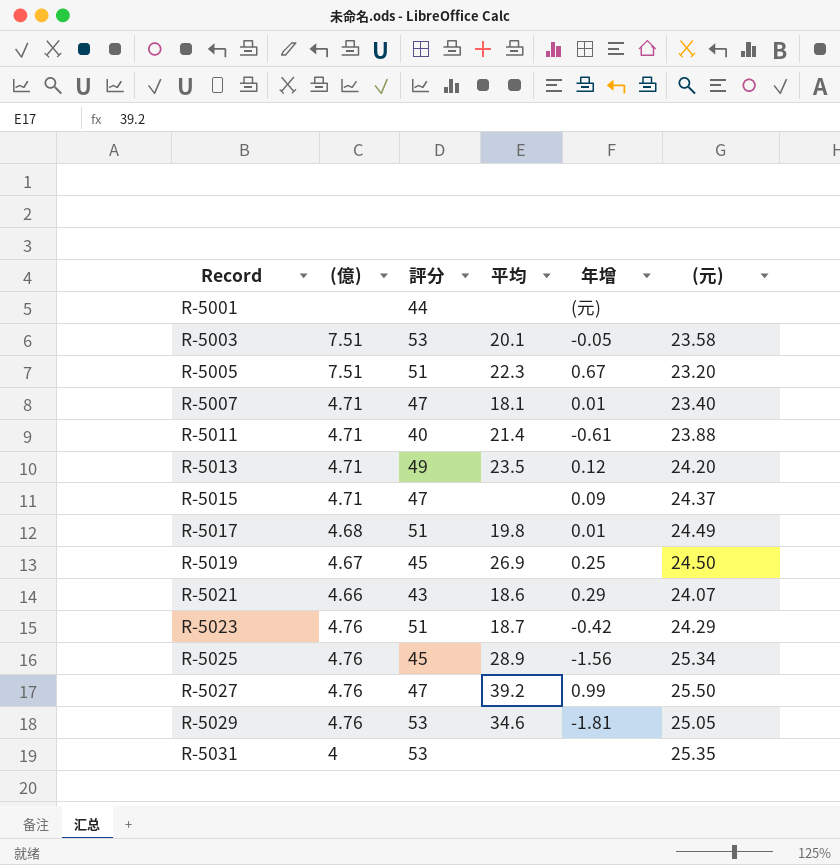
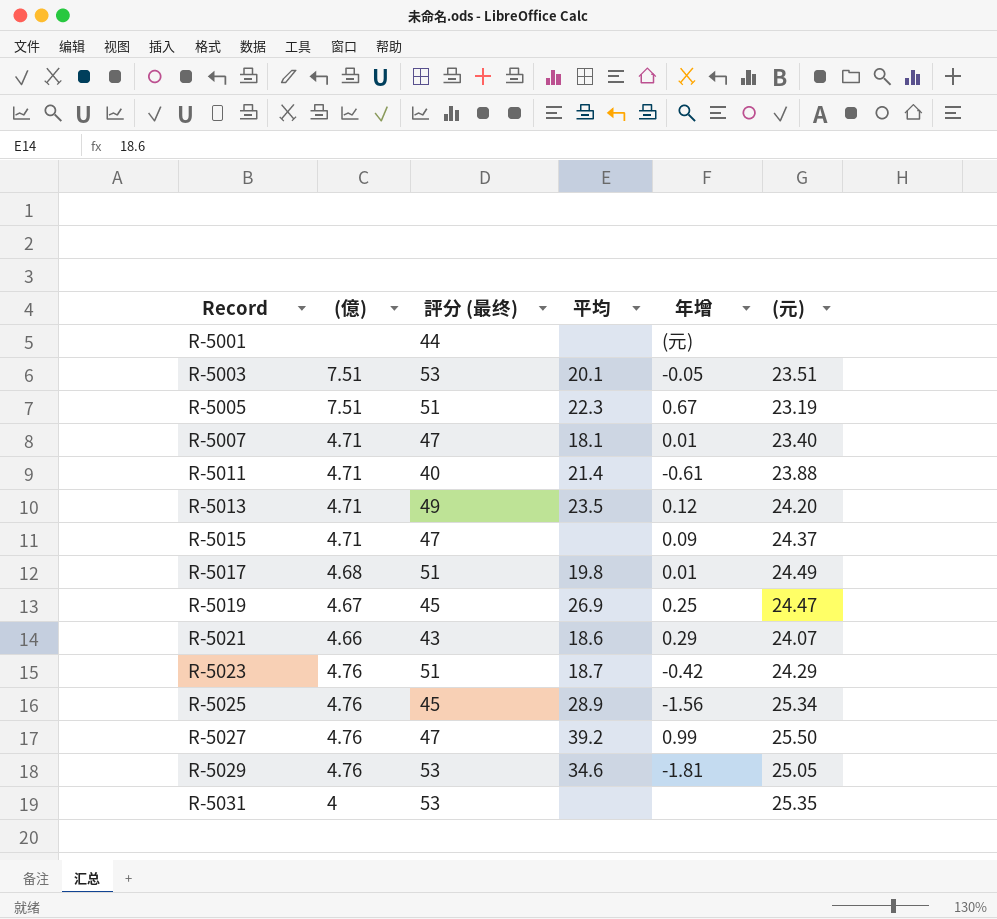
column name: 評分 -> 評分 (最终)
R-5003 | (元): 23.58 -> 23.51
R-5005 | (元): 23.20 -> 23.19
R-5019 | (元): 24.50 -> 24.47

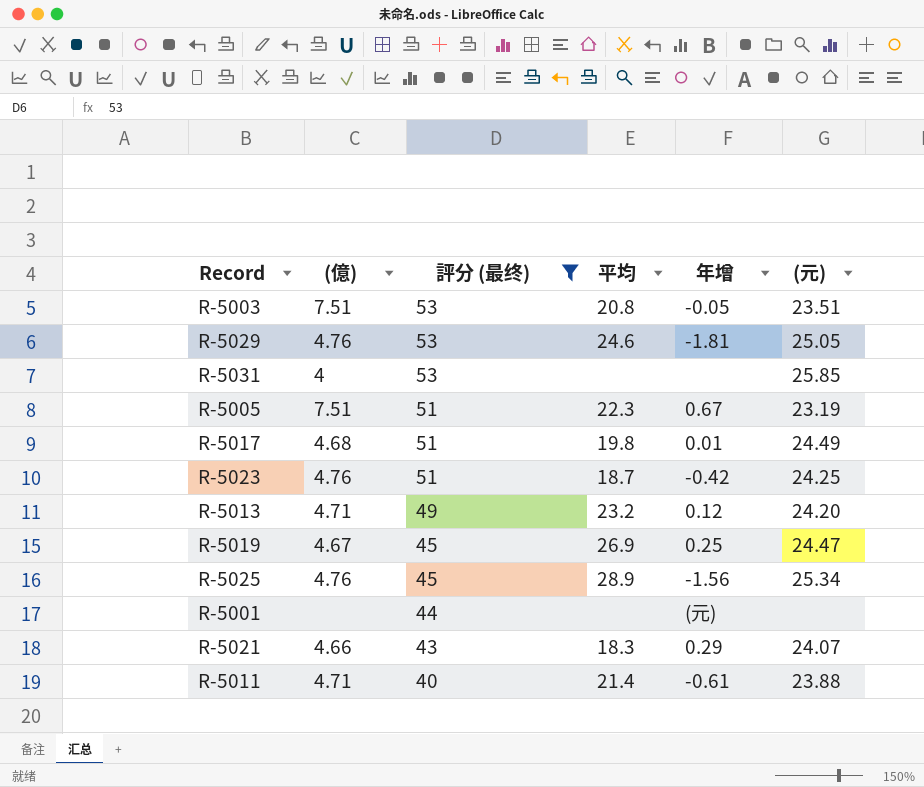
filter: none -> 評分 (最终) != 47
row order: Record ascending -> 評分 (最终) descending
R-5003 | 平均: 20.1 -> 20.8
R-5029 | 平均: 34.6 -> 24.6
R-5031 | (元): 25.35 -> 25.85
R-5023 | (元): 24.29 -> 24.25
R-5013 | 平均: 23.5 -> 23.2
R-5021 | 平均: 18.6 -> 18.3

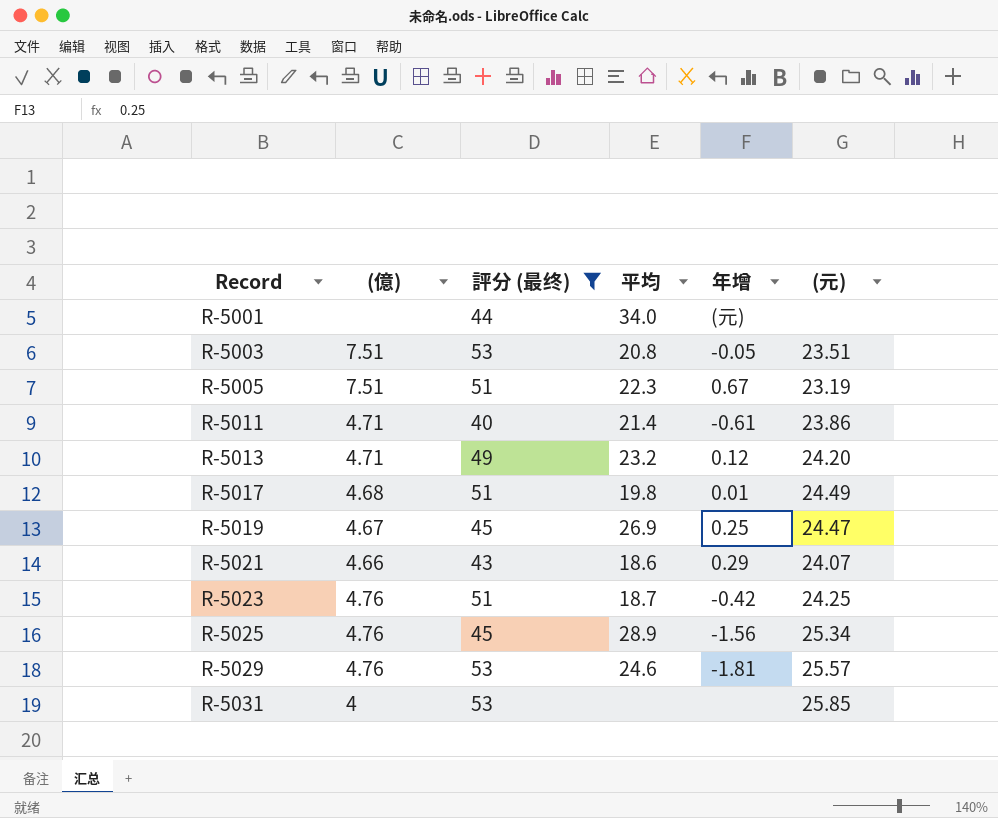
row order: 評分 (最终) descending -> Record ascending
R-5001 | 平均: none -> 34.0
R-5011 | (元): 23.88 -> 23.86
R-5021 | 平均: 18.3 -> 18.6
R-5029 | (元): 25.05 -> 25.57

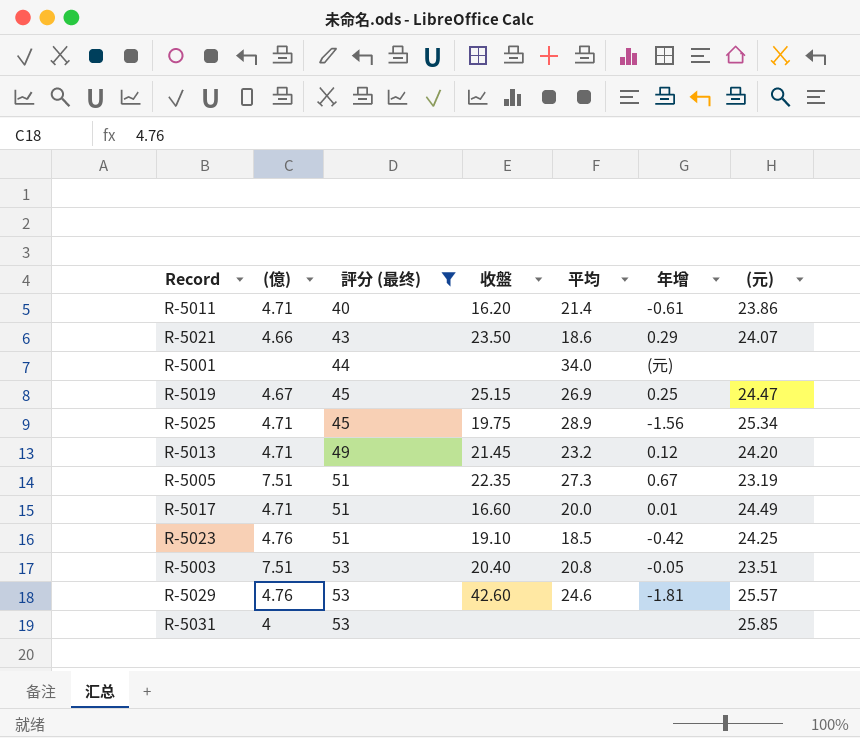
row order: Record ascending -> 評分 (最终) ascending
column 收盤 | position: none -> 4
R-5025 | (億): 4.76 -> 4.71
R-5005 | 平均: 22.3 -> 27.3
R-5017 | (億): 4.68 -> 4.71
R-5017 | 平均: 19.8 -> 20.0
R-5023 | 平均: 18.7 -> 18.5

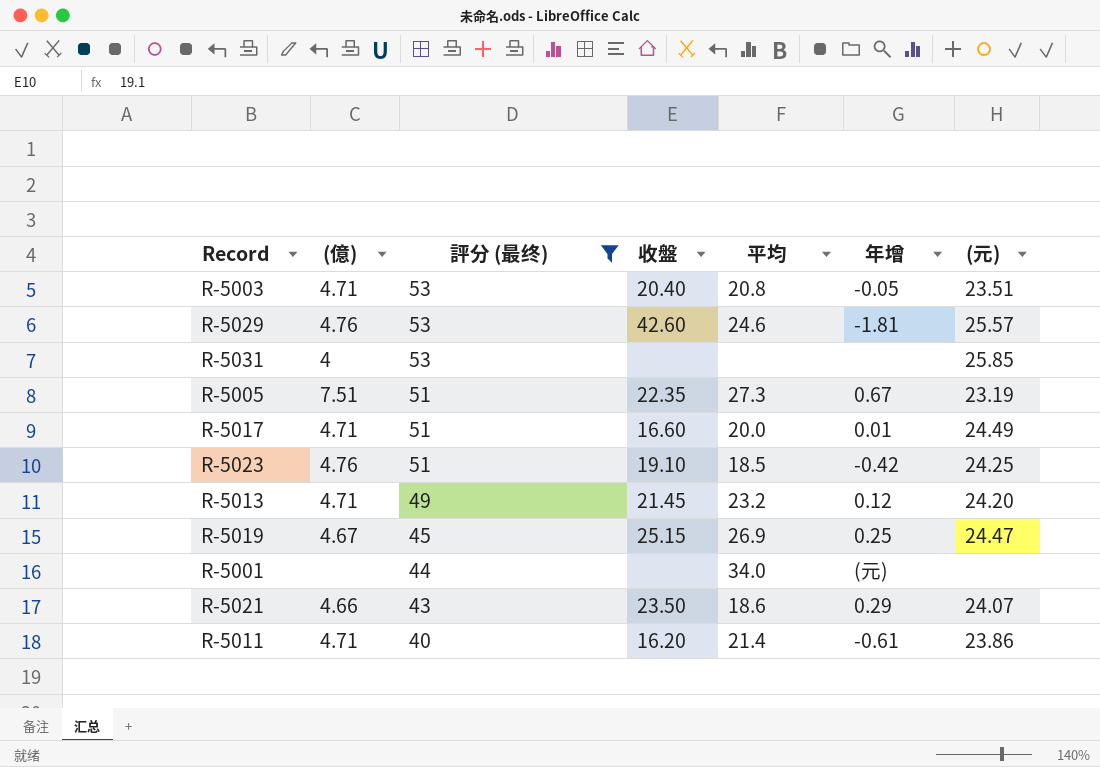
row order: 評分 (最终) ascending -> 評分 (最终) descending
row R-5025: 4.71 | 45 | 19.75 | 28.9 | -1.56 | 25.34 -> none
R-5003 | (億): 7.51 -> 4.71

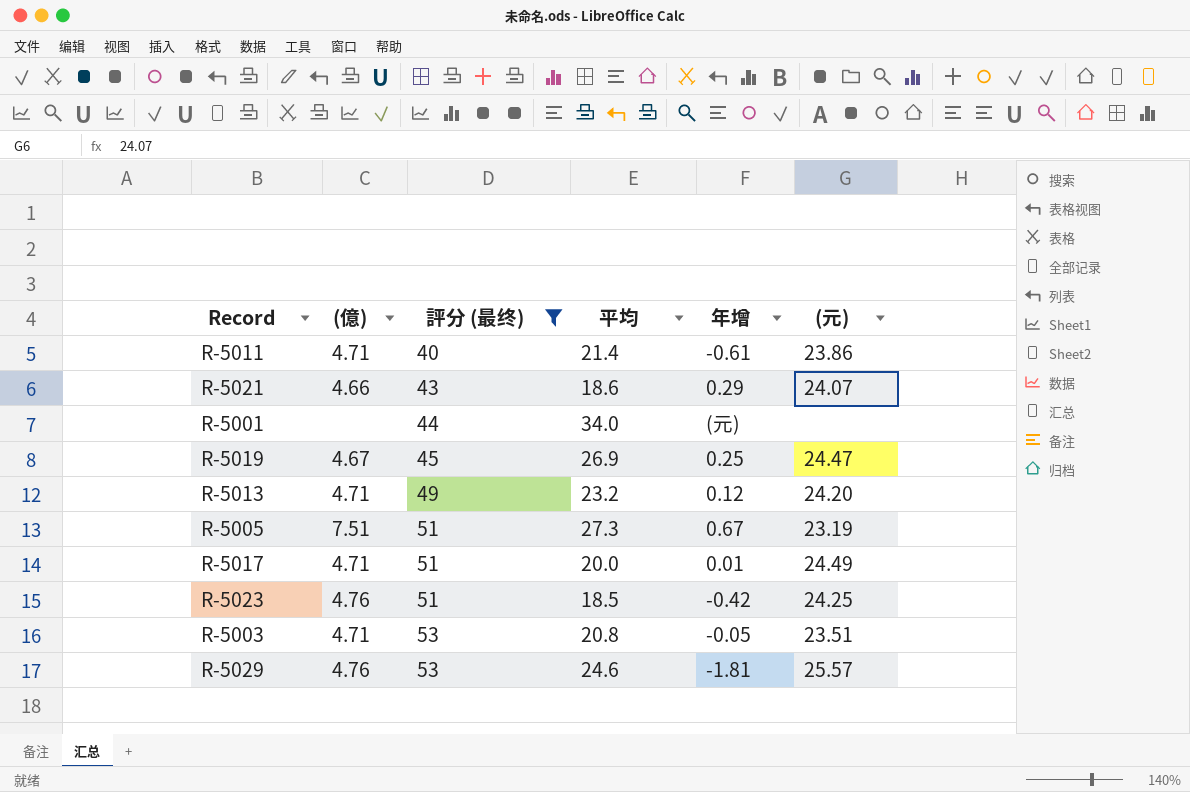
row order: 評分 (最终) descending -> 評分 (最终) ascending
column 收盤 | position: 4 -> none
row R-5031: 4 | 53 | none | none | none | 25.85 -> none

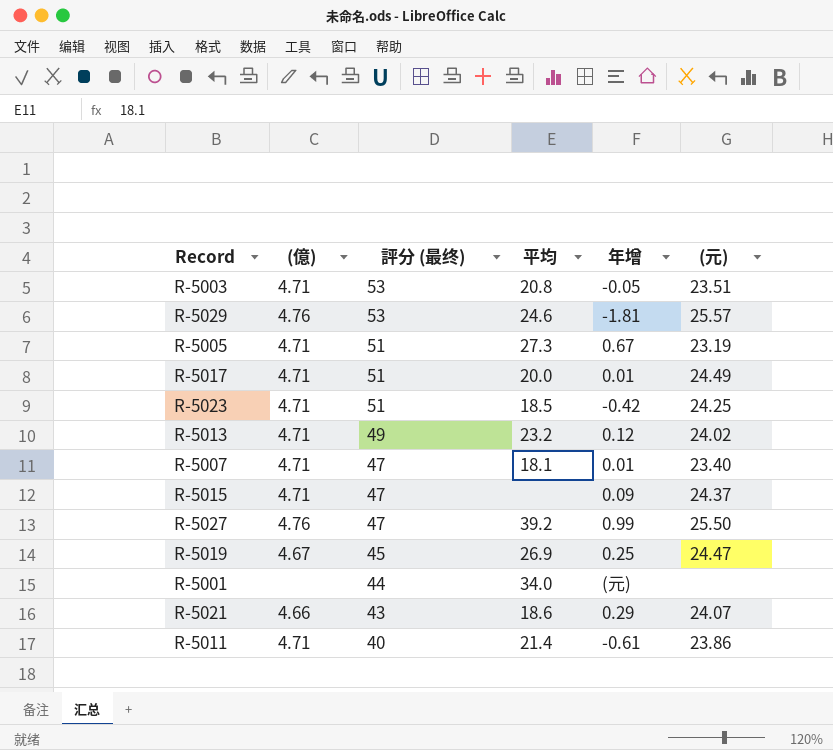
filter: 評分 (最终) != 47 -> none
row order: 評分 (最终) ascending -> 評分 (最终) descending
R-5005 | (億): 7.51 -> 4.71
R-5023 | (億): 4.76 -> 4.71
R-5013 | (元): 24.20 -> 24.02

